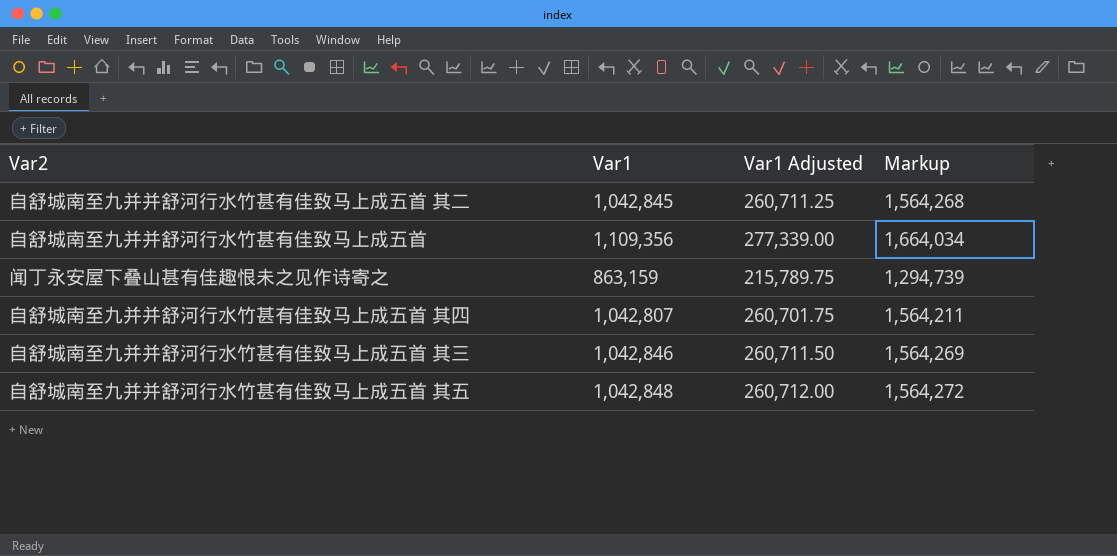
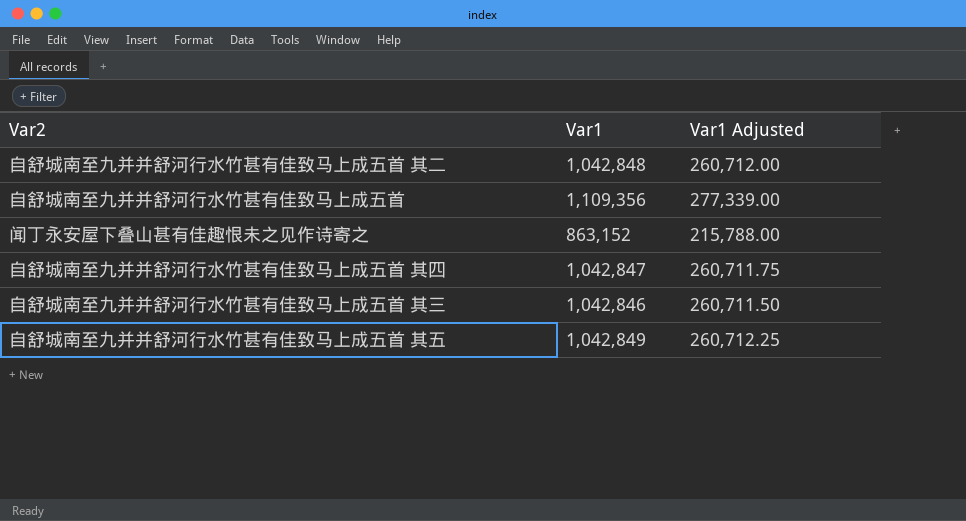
column Markup | formula: [Var1] * 1.5 -> none
自舒城南至九并并舒河行水竹甚有佳致马上成五首 其二 | Var1: 1,042,845 -> 1,042,848
自舒城南至九并并舒河行水竹甚有佳致马上成五首 其二 | Var1 Adjusted: 260,711.25 -> 260,712.00
闻丁永安屋下叠山甚有佳趣恨未之见作诗寄之 | Var1: 863,159 -> 863,152
闻丁永安屋下叠山甚有佳趣恨未之见作诗寄之 | Var1 Adjusted: 215,789.75 -> 215,788.00
自舒城南至九并并舒河行水竹甚有佳致马上成五首 其四 | Var1: 1,042,807 -> 1,042,847
自舒城南至九并并舒河行水竹甚有佳致马上成五首 其四 | Var1 Adjusted: 260,701.75 -> 260,711.75
自舒城南至九并并舒河行水竹甚有佳致马上成五首 其五 | Var1: 1,042,848 -> 1,042,849
自舒城南至九并并舒河行水竹甚有佳致马上成五首 其五 | Var1 Adjusted: 260,712.00 -> 260,712.25

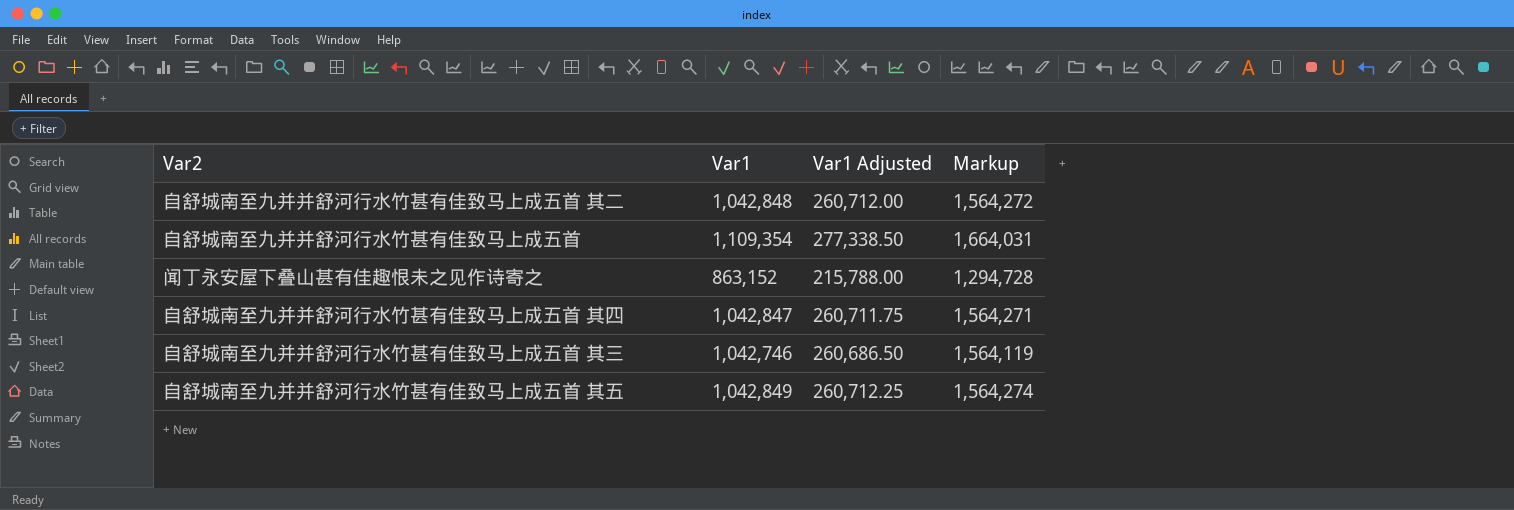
column Markup | formula: none -> [Var1] * 1.5
自舒城南至九并并舒河行水竹甚有佳致马上成五首 | Var1: 1,109,356 -> 1,109,354
自舒城南至九并并舒河行水竹甚有佳致马上成五首 | Var1 Adjusted: 277,339.00 -> 277,338.50
自舒城南至九并并舒河行水竹甚有佳致马上成五首 其三 | Var1: 1,042,846 -> 1,042,746
自舒城南至九并并舒河行水竹甚有佳致马上成五首 其三 | Var1 Adjusted: 260,711.50 -> 260,686.50

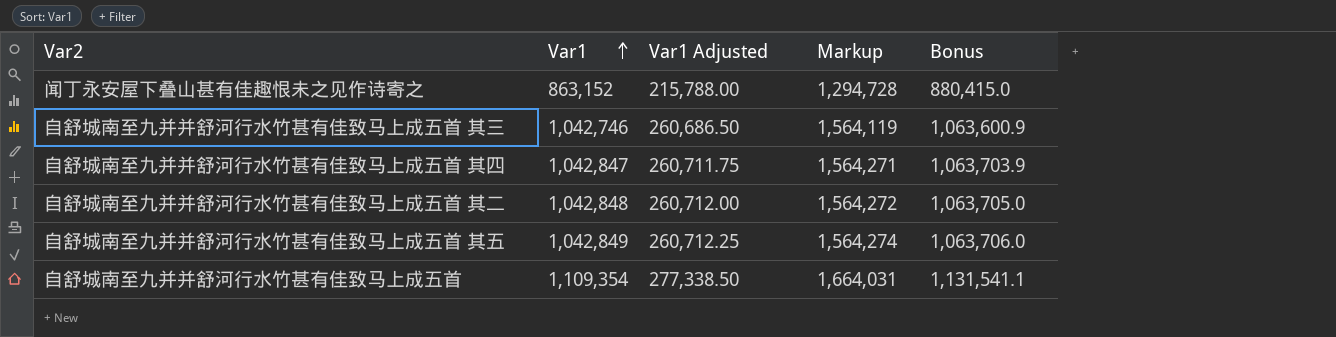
row order: none -> Var1 ascending
column Bonus | formula: none -> [Var1] * 1.02

